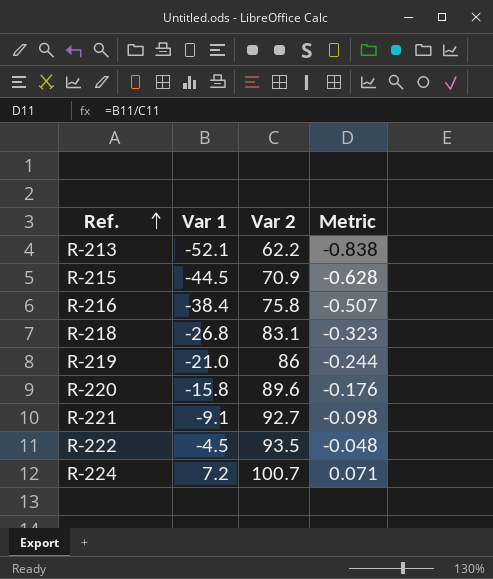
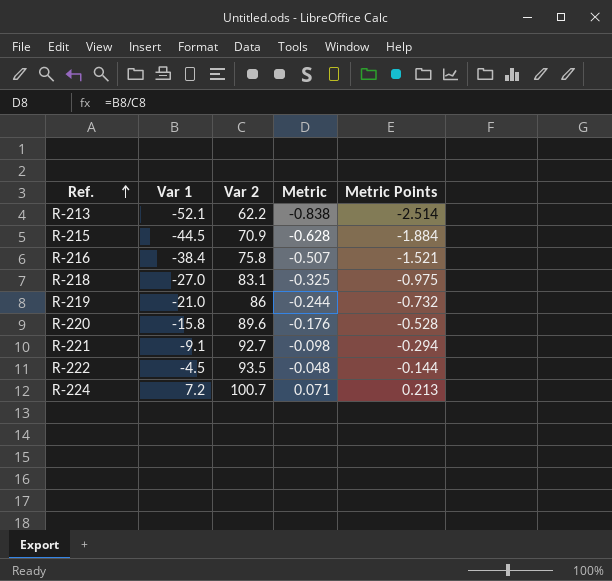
column Metric Points | formula: none -> [Metric] * 3
R-218 | Var 1: -26.8 -> -27.0
R-218 | Metric: -0.323 -> -0.325

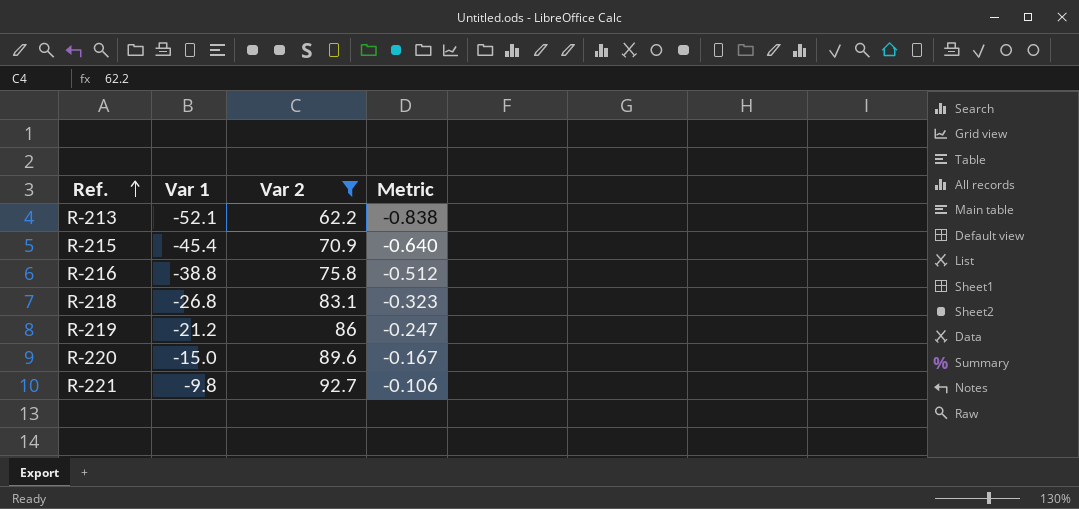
filter: none -> Var 2 <= 92.7
column Metric Points | formula: [Metric] * 3 -> none
R-215 | Var 1: -44.5 -> -45.4
R-215 | Metric: -0.628 -> -0.640
R-216 | Var 1: -38.4 -> -38.8
R-216 | Metric: -0.507 -> -0.512
R-218 | Var 1: -27.0 -> -26.8
R-218 | Metric: -0.325 -> -0.323
R-219 | Var 1: -21.0 -> -21.2
R-219 | Metric: -0.244 -> -0.247
R-220 | Var 1: -15.8 -> -15.0
R-220 | Metric: -0.176 -> -0.167
R-221 | Var 1: -9.1 -> -9.8
R-221 | Metric: -0.098 -> -0.106

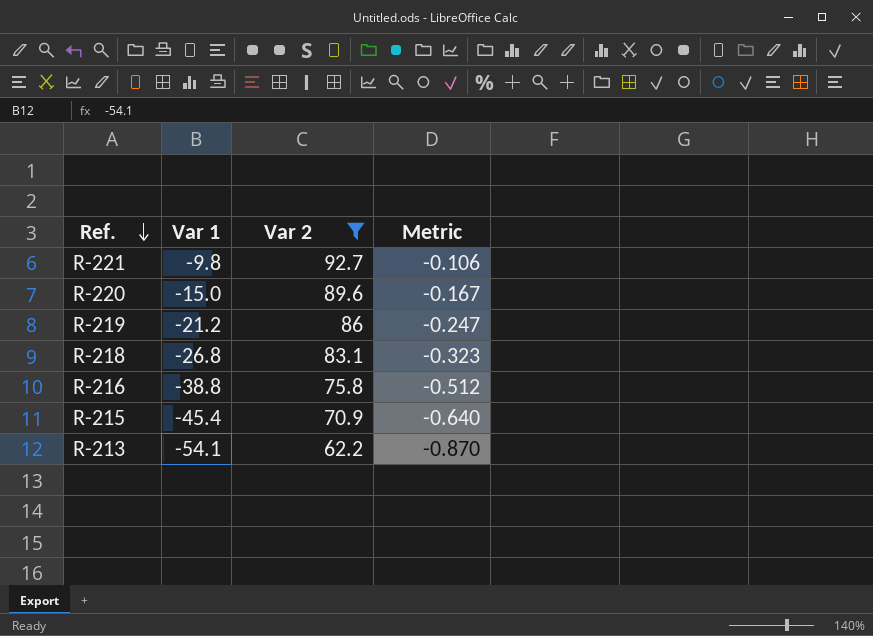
row order: Ref. ascending -> Ref. descending
R-213 | Var 1: -52.1 -> -54.1
R-213 | Metric: -0.838 -> -0.870

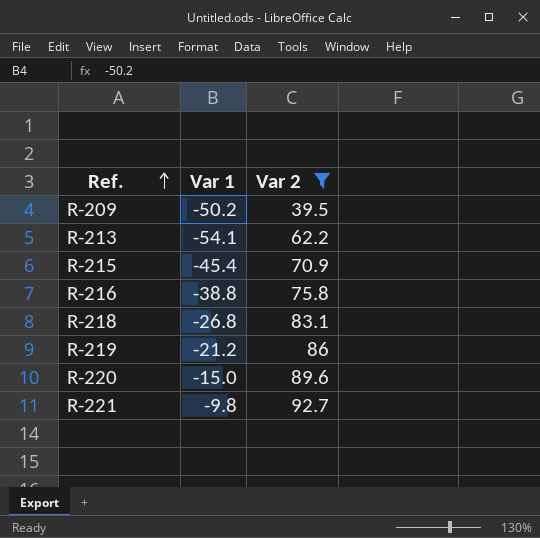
row order: Ref. descending -> Ref. ascending
column Metric | formula: [Var 1] / [Var 2] -> none
row R-209: none -> -50.2 | 39.5

